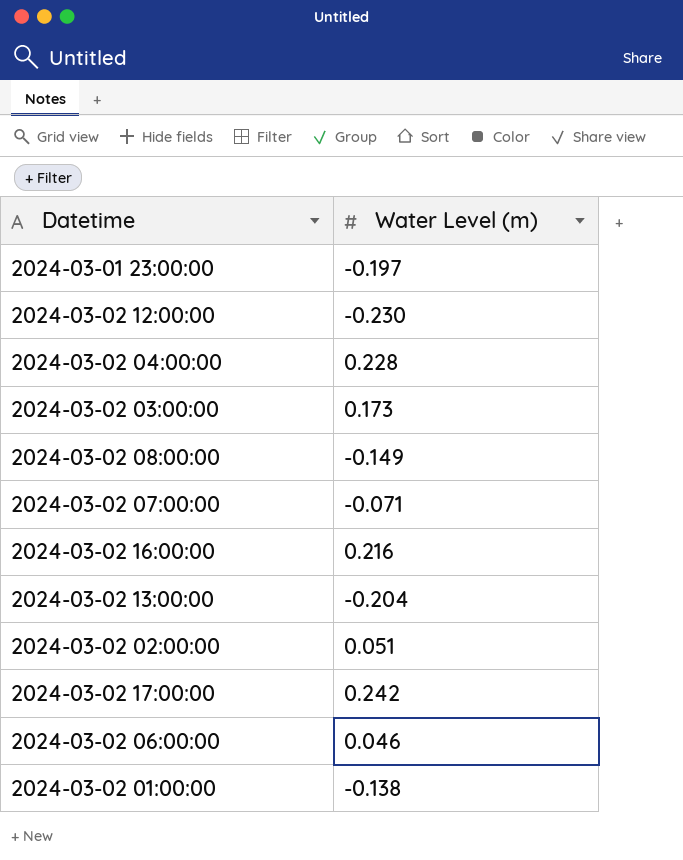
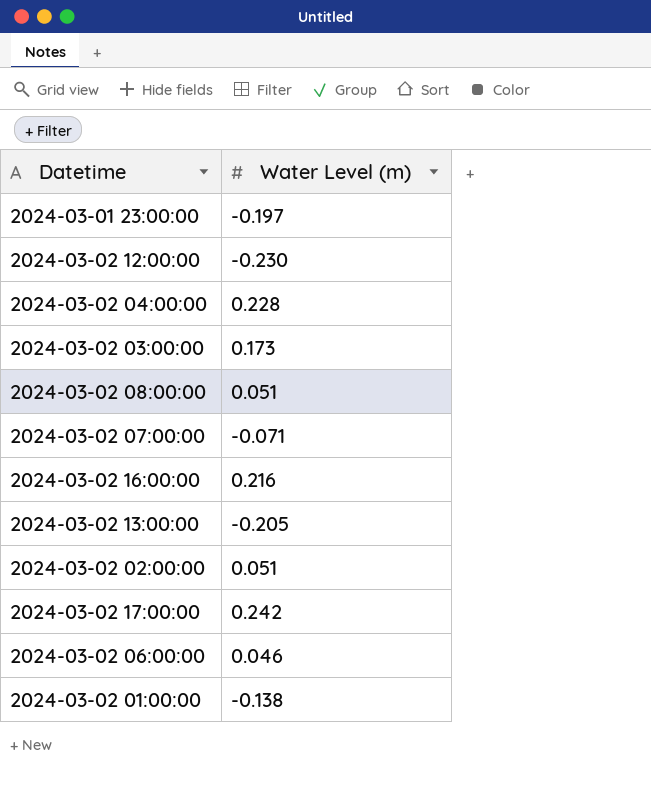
2024-03-02 08:00:00 | Water Level (m): -0.149 -> 0.051
2024-03-02 13:00:00 | Water Level (m): -0.204 -> -0.205

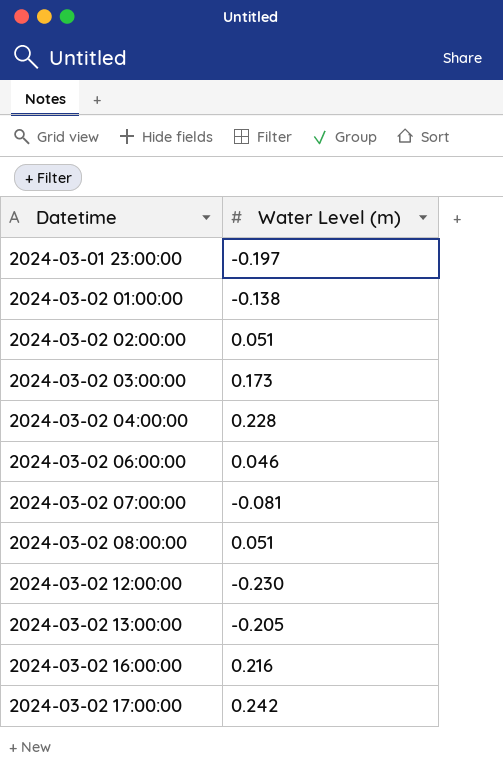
row order: none -> Datetime ascending
2024-03-02 07:00:00 | Water Level (m): -0.071 -> -0.081

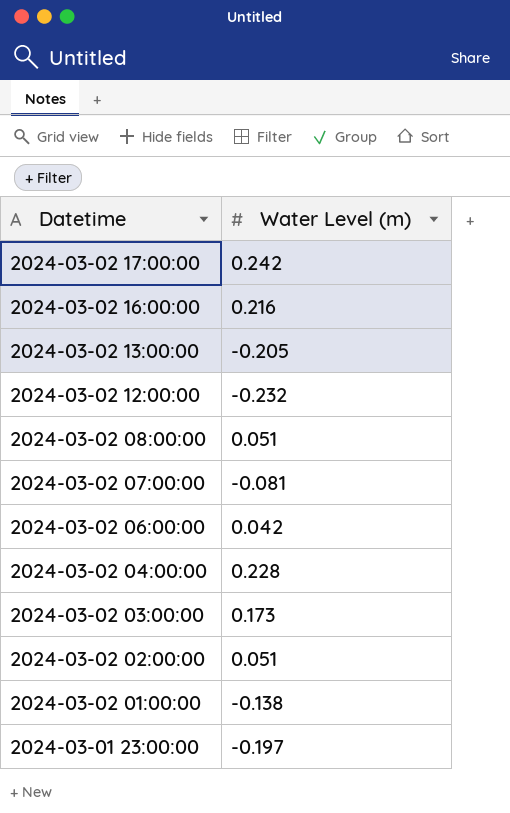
row order: Datetime ascending -> Datetime descending
2024-03-02 12:00:00 | Water Level (m): -0.230 -> -0.232
2024-03-02 06:00:00 | Water Level (m): 0.046 -> 0.042

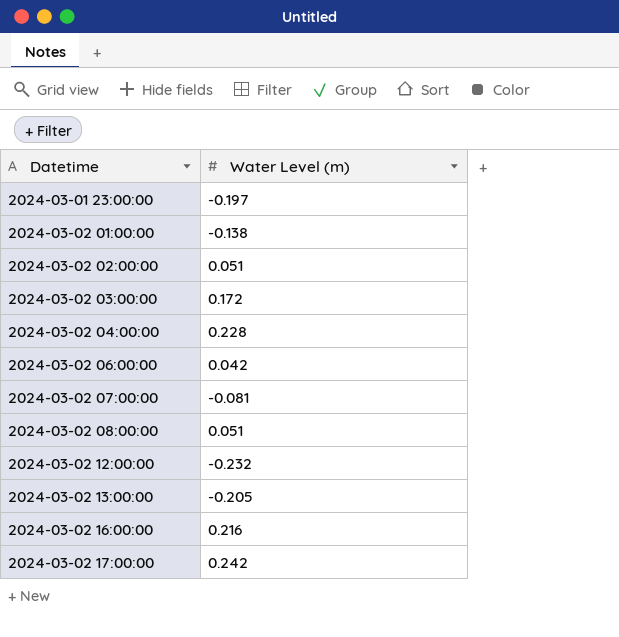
row order: Datetime descending -> Datetime ascending
2024-03-02 03:00:00 | Water Level (m): 0.173 -> 0.172

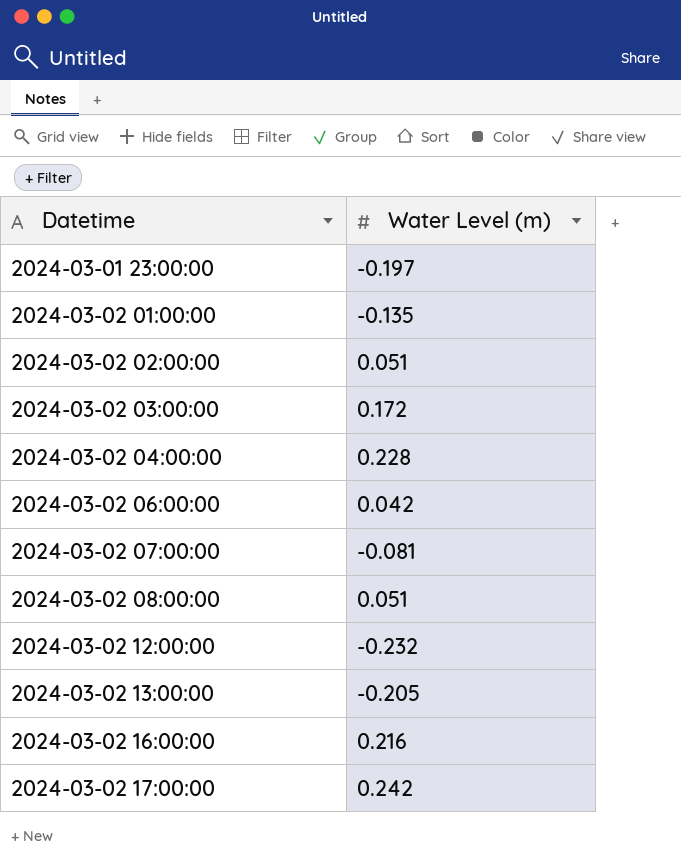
2024-03-02 01:00:00 | Water Level (m): -0.138 -> -0.135

